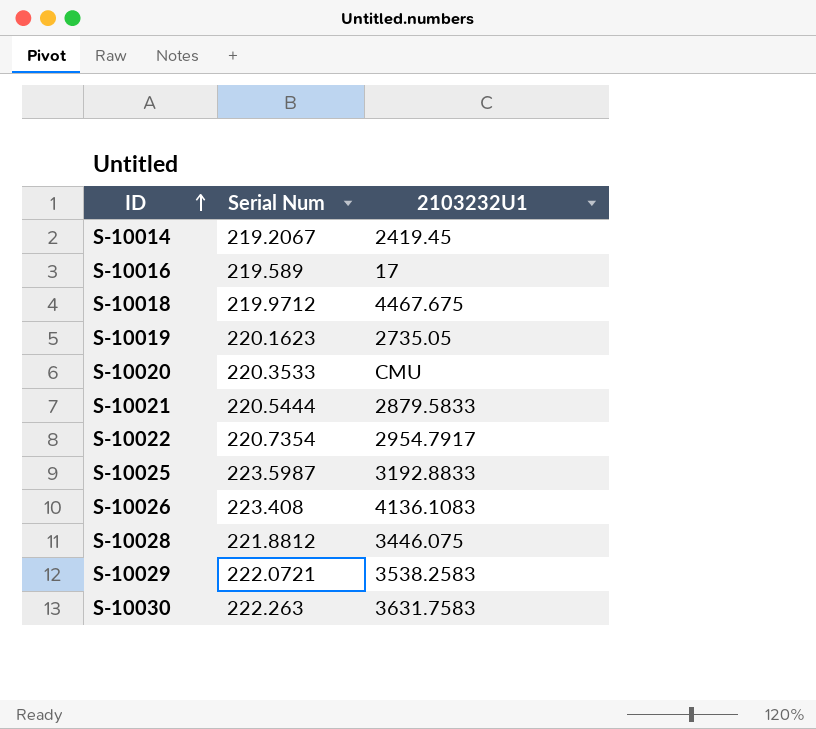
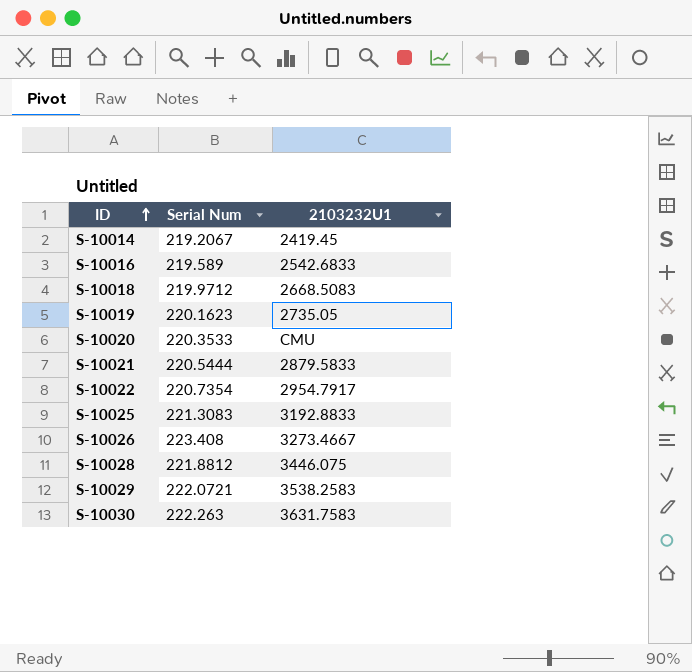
S-10016 | 2103232U1: 17 -> 2542.6833
S-10018 | 2103232U1: 4467.675 -> 2668.5083
S-10025 | Serial Num: 223.5987 -> 221.3083
S-10026 | 2103232U1: 4136.1083 -> 3273.4667

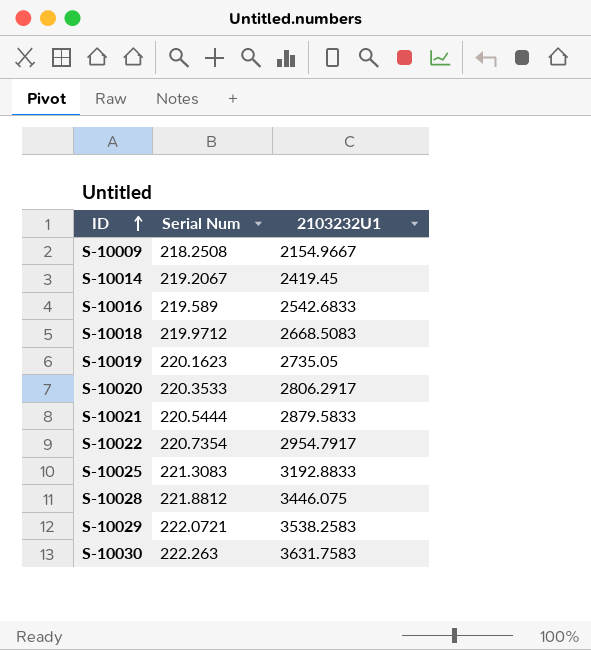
row S-10026: 223.408 | 3273.4667 -> none
row S-10009: none -> 218.2508 | 2154.9667
S-10020 | 2103232U1: CMU -> 2806.2917

